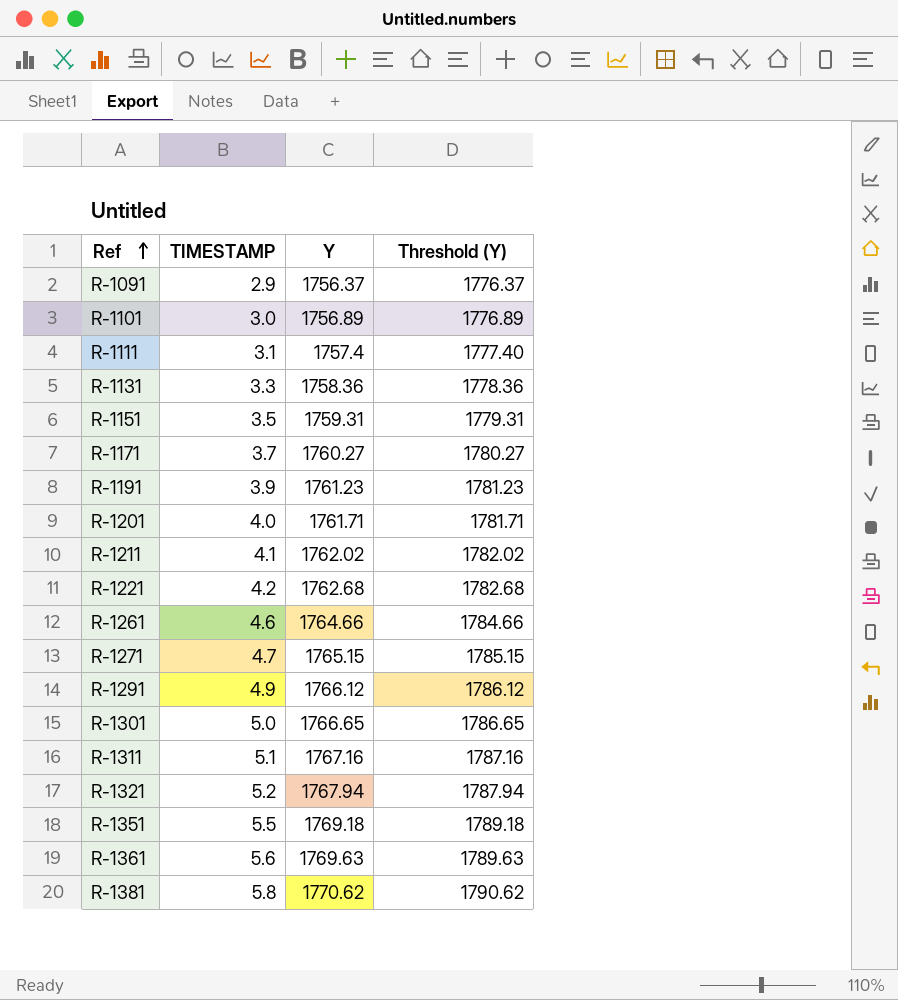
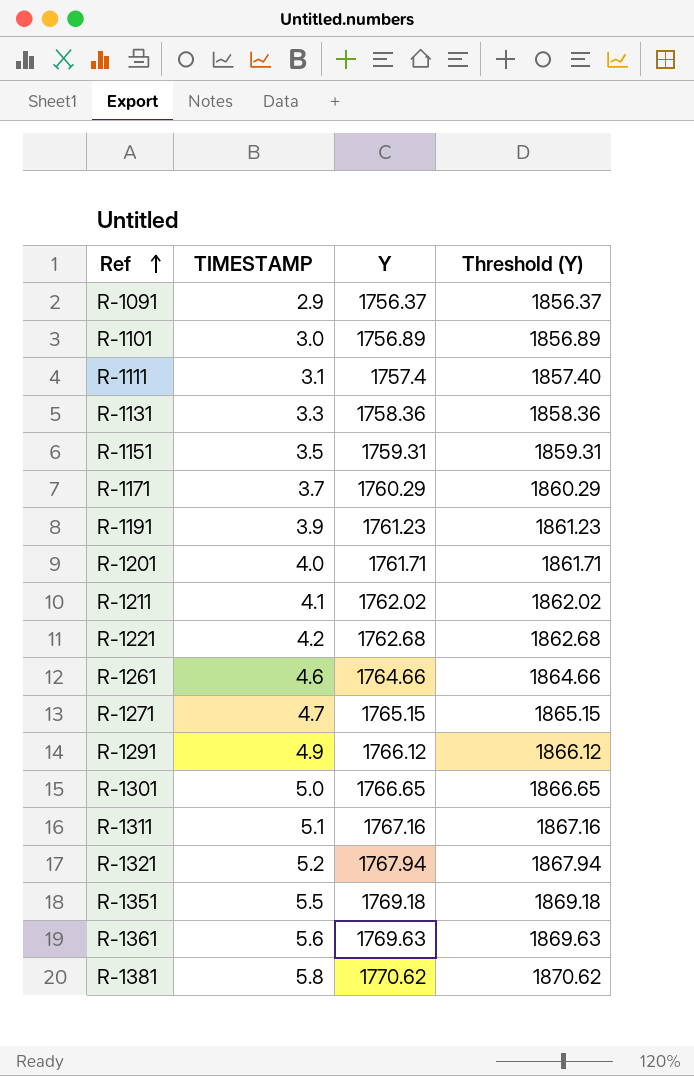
column Threshold (Y) | formula: [Y] + 20 -> [Y] + 100
R-1171 | Y: 1760.27 -> 1760.29

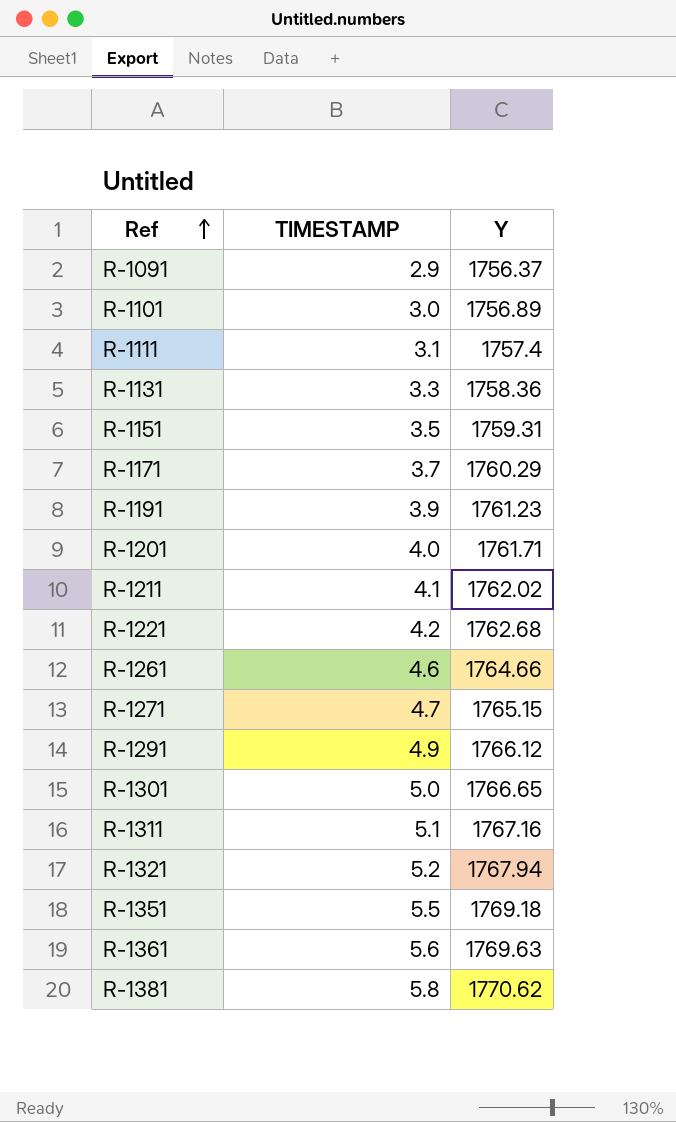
column Threshold (Y) | formula: [Y] + 100 -> none

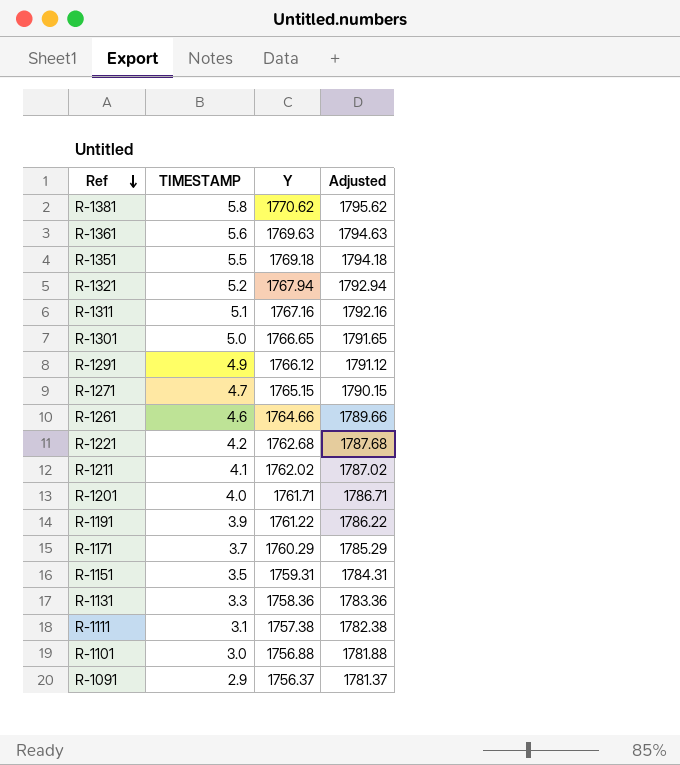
row order: Ref ascending -> Ref descending
column Adjusted | formula: none -> [Y] + 25
R-1191 | Y: 1761.23 -> 1761.22
R-1111 | Y: 1757.4 -> 1757.38
R-1101 | Y: 1756.89 -> 1756.88

